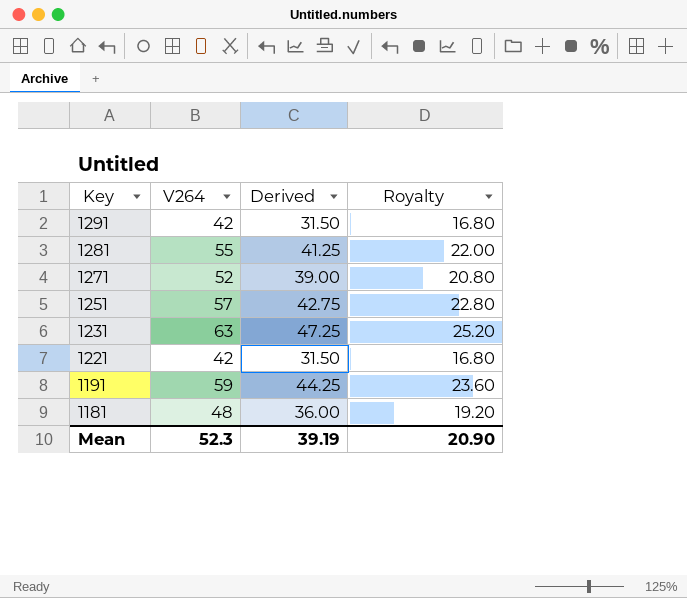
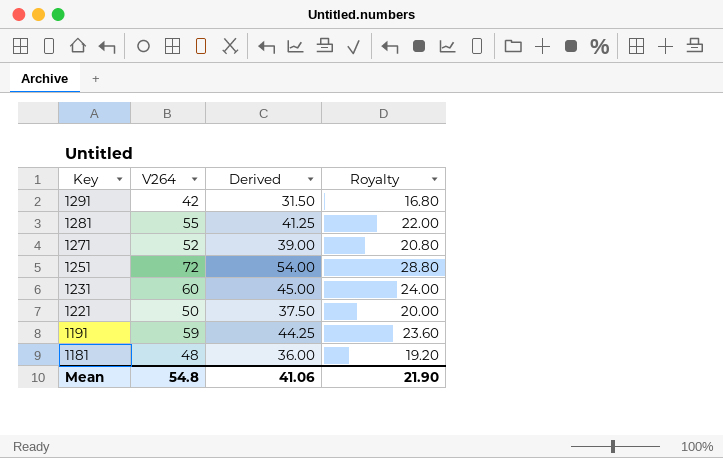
1251 | V264: 57 -> 72
1251 | Derived: 42.75 -> 54.00
1251 | Royalty: 22.80 -> 28.80
1231 | V264: 63 -> 60
1231 | Derived: 47.25 -> 45.00
1231 | Royalty: 25.20 -> 24.00
1221 | V264: 42 -> 50
1221 | Derived: 31.50 -> 37.50
1221 | Royalty: 16.80 -> 20.00
Mean | V264: 52.3 -> 54.8
Mean | Derived: 39.19 -> 41.06
Mean | Royalty: 20.90 -> 21.90

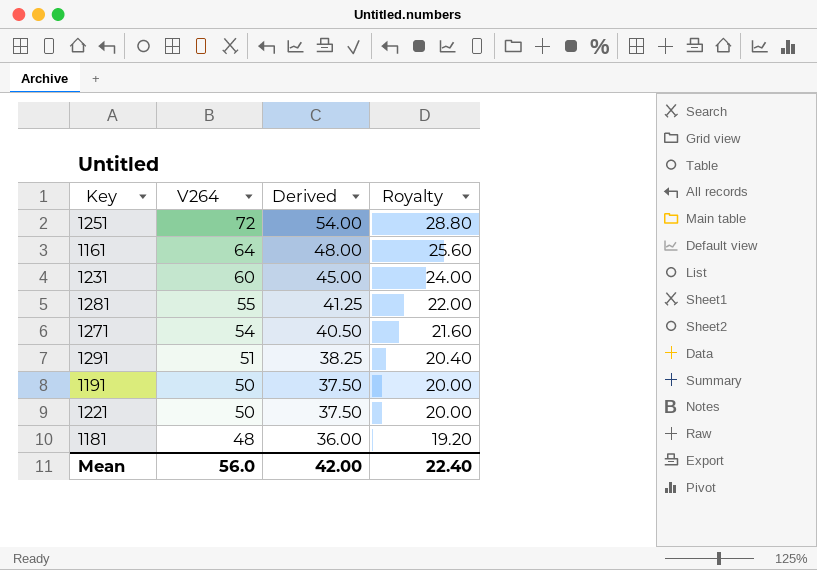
row order: Key descending -> V264 descending
row 1161: none -> 64 | 48.00 | 25.60
1271 | V264: 52 -> 54
1271 | Derived: 39.00 -> 40.50
1271 | Royalty: 20.80 -> 21.60
1291 | V264: 42 -> 51
1291 | Derived: 31.50 -> 38.25
1291 | Royalty: 16.80 -> 20.40
1191 | V264: 59 -> 50
1191 | Derived: 44.25 -> 37.50
1191 | Royalty: 23.60 -> 20.00
Mean | V264: 54.8 -> 56.0
Mean | Derived: 41.06 -> 42.00
Mean | Royalty: 21.90 -> 22.40

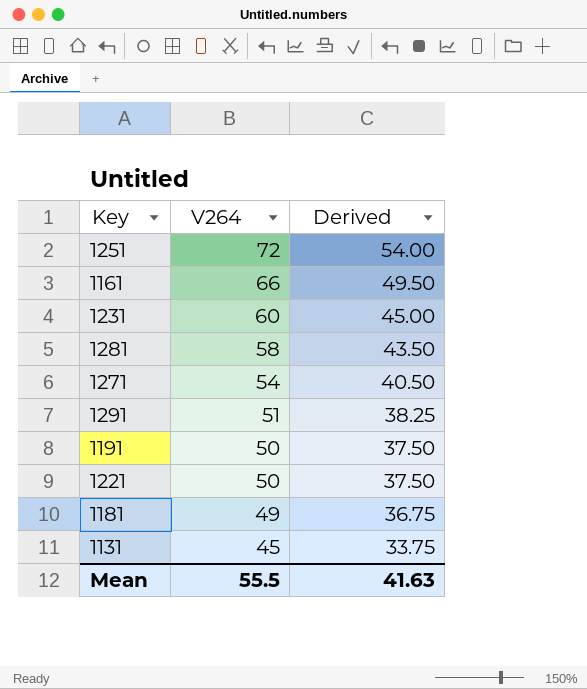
column Royalty | formula: [V264] * 0.4 -> none
1161 | V264: 64 -> 66
1161 | Derived: 48.00 -> 49.50
1281 | V264: 55 -> 58
1281 | Derived: 41.25 -> 43.50
1181 | V264: 48 -> 49
1181 | Derived: 36.00 -> 36.75
row 1131: none -> 45 | 33.75
Mean | V264: 56.0 -> 55.5
Mean | Derived: 42.00 -> 41.63

